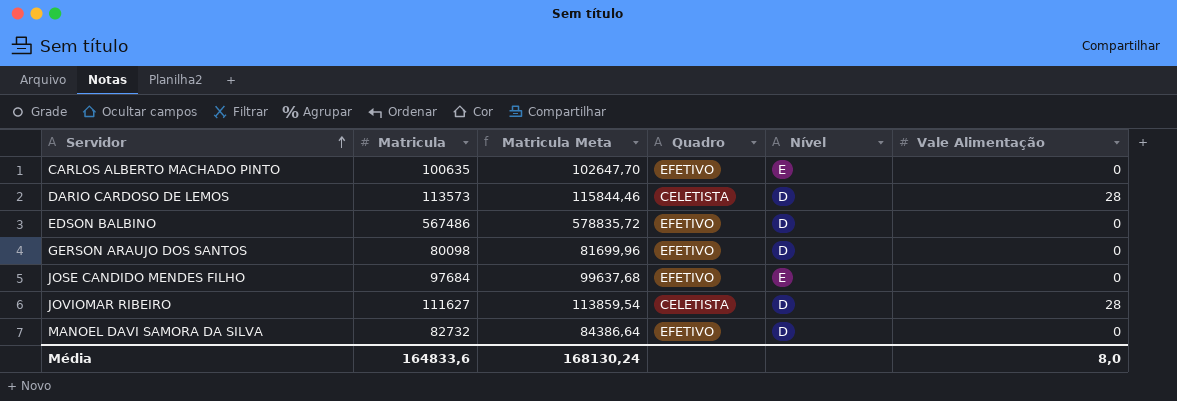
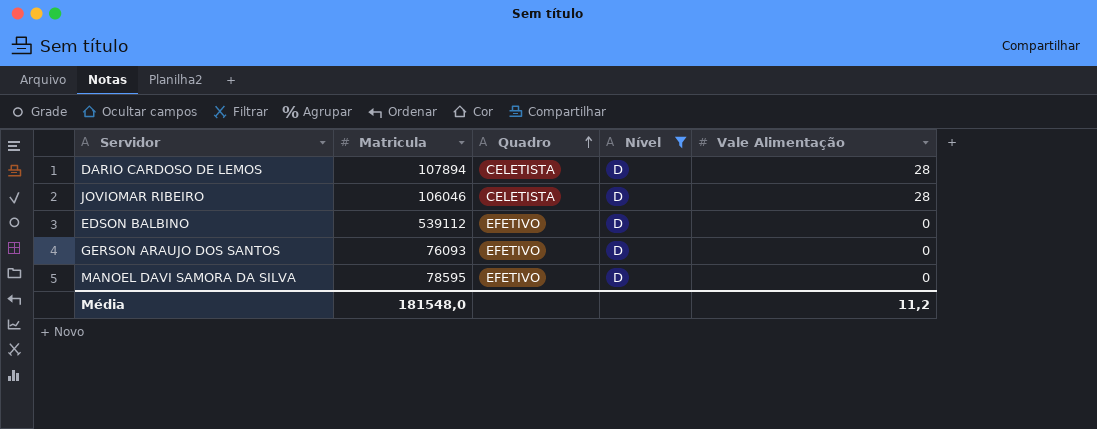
filter: none -> Nível = D
row order: Servidor ascending -> Quadro ascending
column Matricula Meta | formula: [Matricula] * 1,02 -> none
DARIO CARDOSO DE LEMOS | Matricula: 113573 -> 107894
JOVIOMAR RIBEIRO | Matricula: 111627 -> 106046
EDSON BALBINO | Matricula: 567486 -> 539112
GERSON ARAUJO DOS SANTOS | Matricula: 80098 -> 76093
MANOEL DAVI SAMORA DA SILVA | Matricula: 82732 -> 78595
Média | Matricula: 164833,6 -> 181548,0
Média | Vale Alimentação: 8,0 -> 11,2

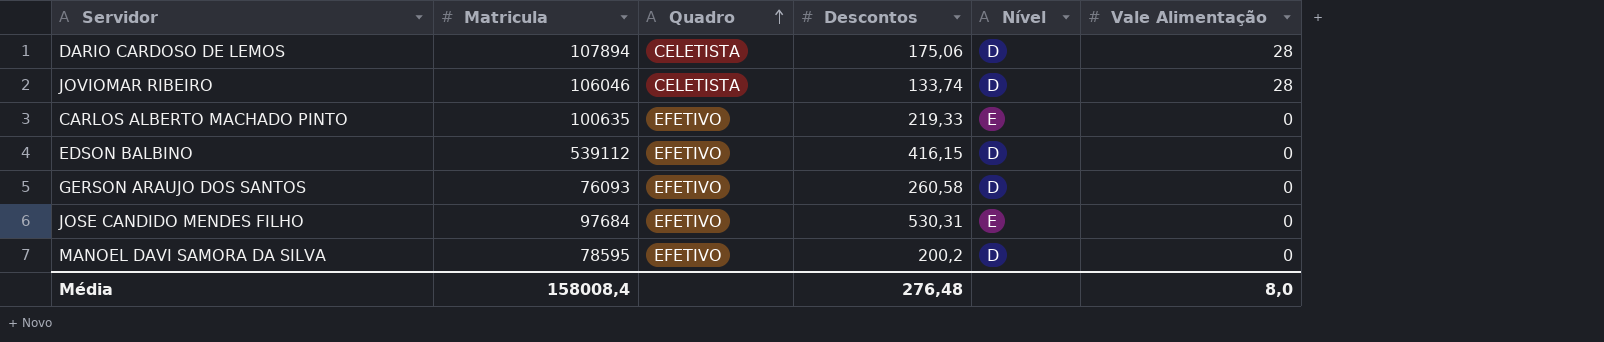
filter: Nível = D -> none
column Descontos | position: none -> 4
Média | Matricula: 181548,0 -> 158008,4
Média | Vale Alimentação: 11,2 -> 8,0

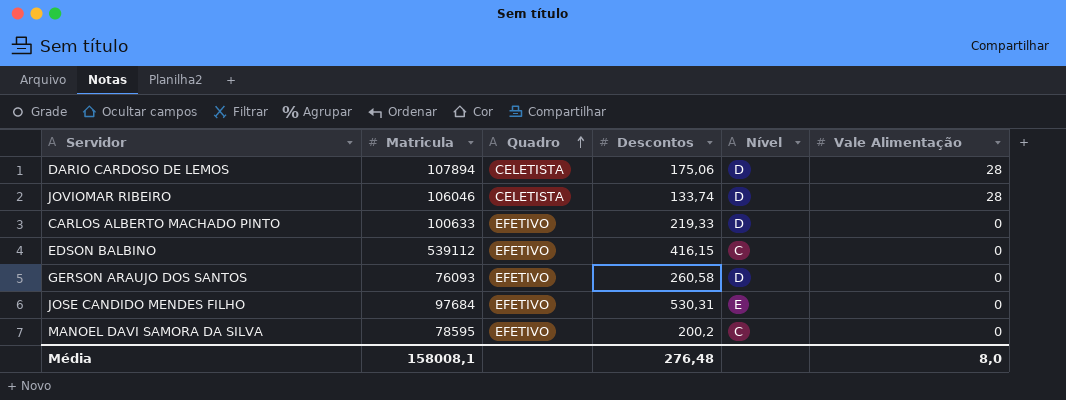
CARLOS ALBERTO MACHADO PINTO | Matricula: 100635 -> 100633
CARLOS ALBERTO MACHADO PINTO | Nível: E -> D
EDSON BALBINO | Nível: D -> C
MANOEL DAVI SAMORA DA SILVA | Nível: D -> C
Média | Matricula: 158008,4 -> 158008,1

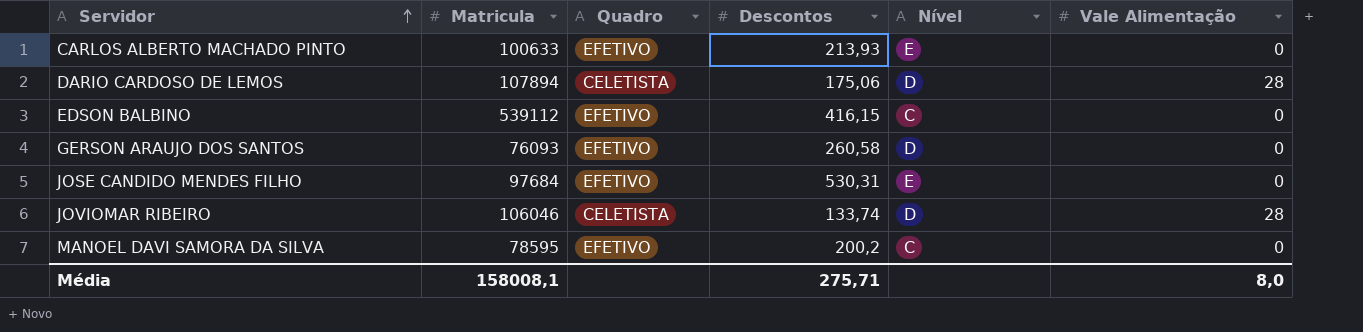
row order: Quadro ascending -> Servidor ascending
CARLOS ALBERTO MACHADO PINTO | Descontos: 219,33 -> 213,93
CARLOS ALBERTO MACHADO PINTO | Nível: D -> E
Média | Descontos: 276,48 -> 275,71

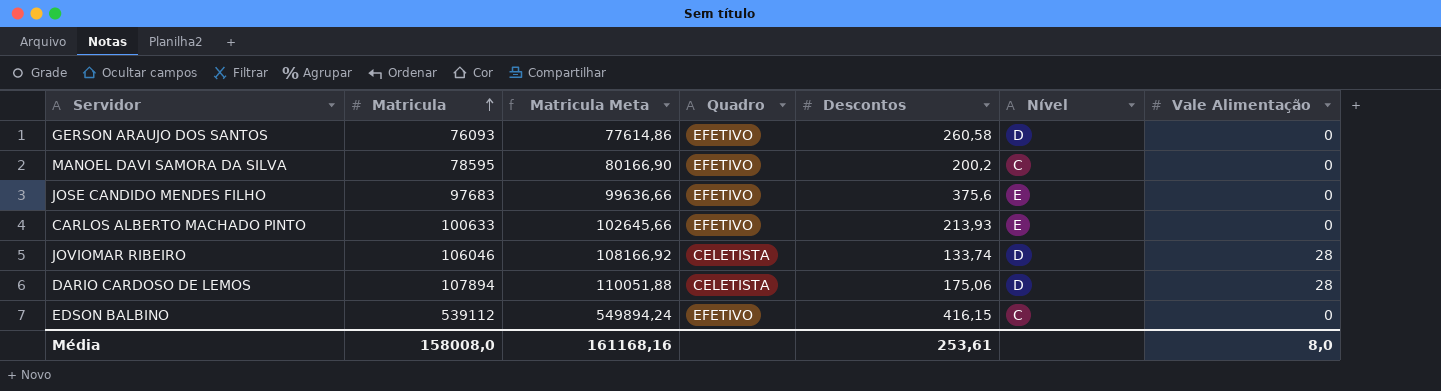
row order: Servidor ascending -> Matricula ascending
column Matricula Meta | formula: none -> [Matricula] * 1,02
JOSE CANDIDO MENDES FILHO | Matricula: 97684 -> 97683
JOSE CANDIDO MENDES FILHO | Descontos: 530,31 -> 375,6
Média | Matricula: 158008,1 -> 158008,0
Média | Descontos: 275,71 -> 253,61

